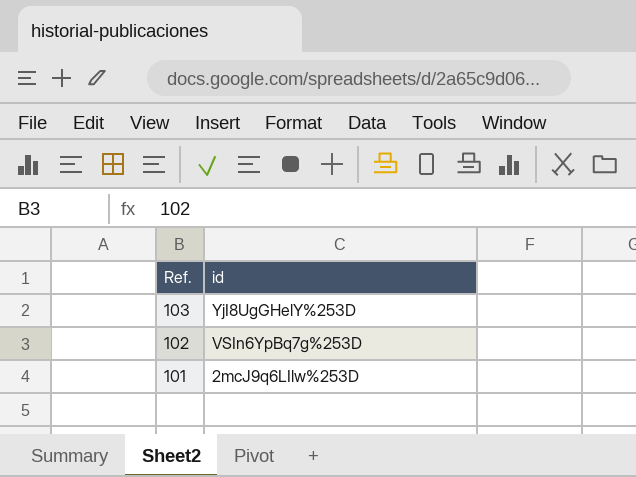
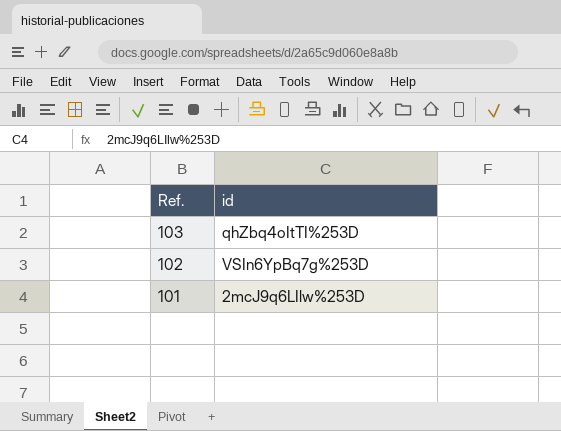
103 | id: YjI8UgGHelY%253D -> qhZbq4oItTI%253D

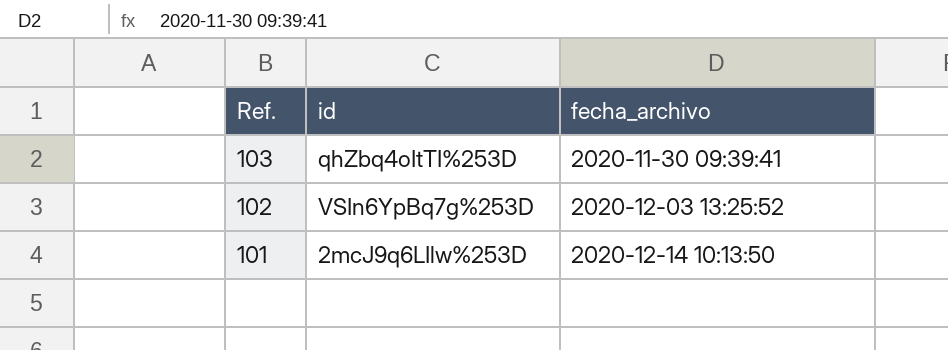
column fecha_archivo | position: none -> 3

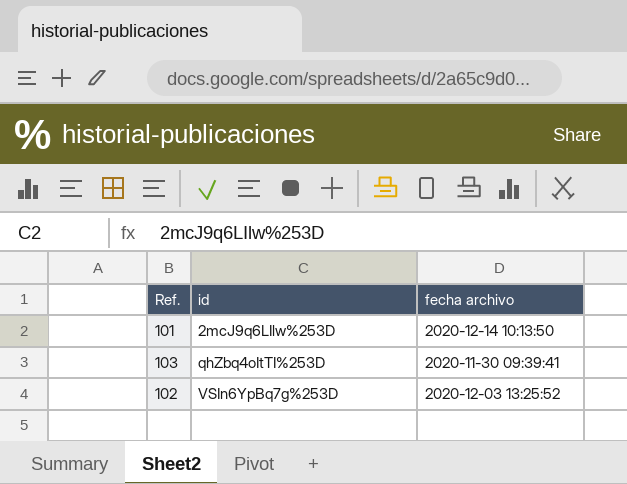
row order: Ref. descending -> id ascending
column name: fecha_archivo -> fecha archivo

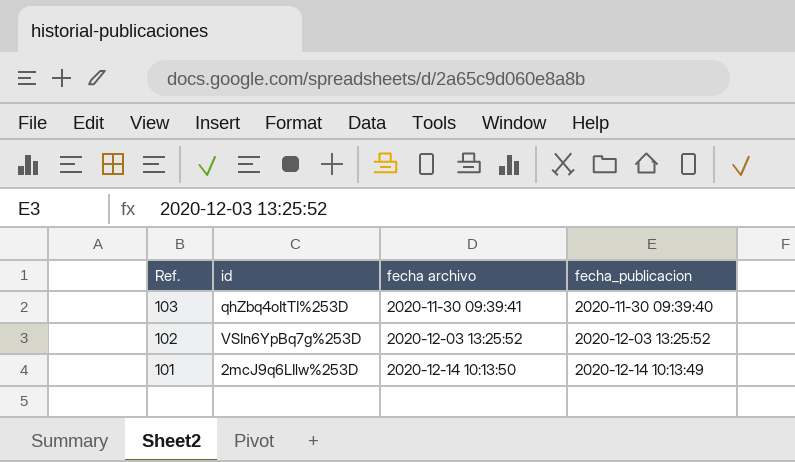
row order: id ascending -> Ref. descending
column fecha_publicacion | position: none -> 4

